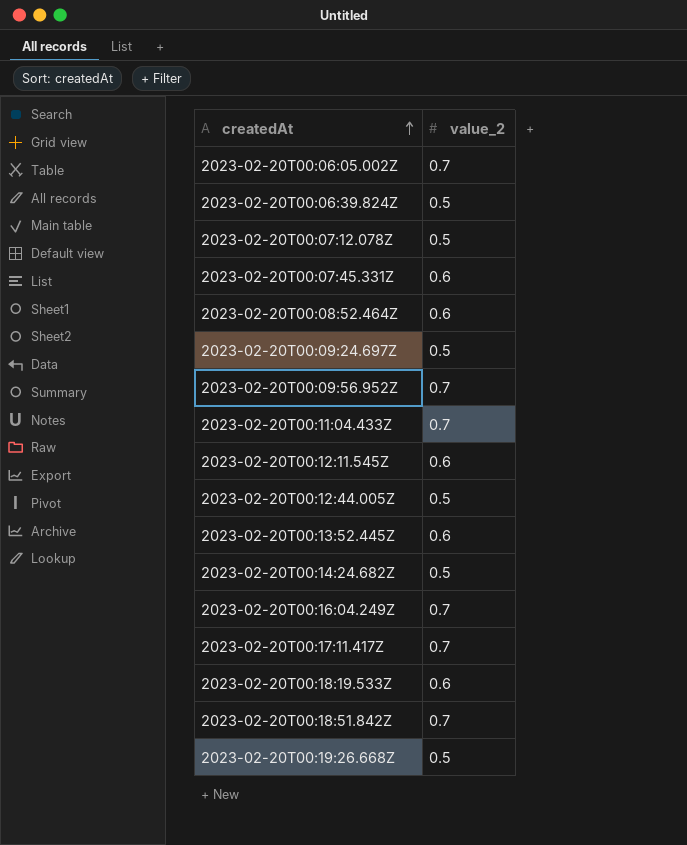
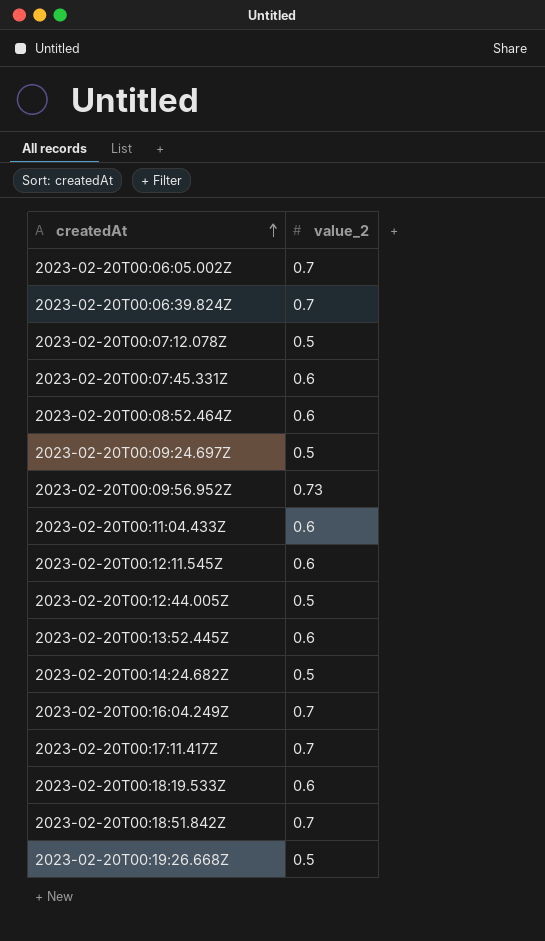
2023-02-20T00:06:39.824Z | value_2: 0.5 -> 0.7
2023-02-20T00:09:56.952Z | value_2: 0.7 -> 0.73
2023-02-20T00:11:04.433Z | value_2: 0.7 -> 0.6

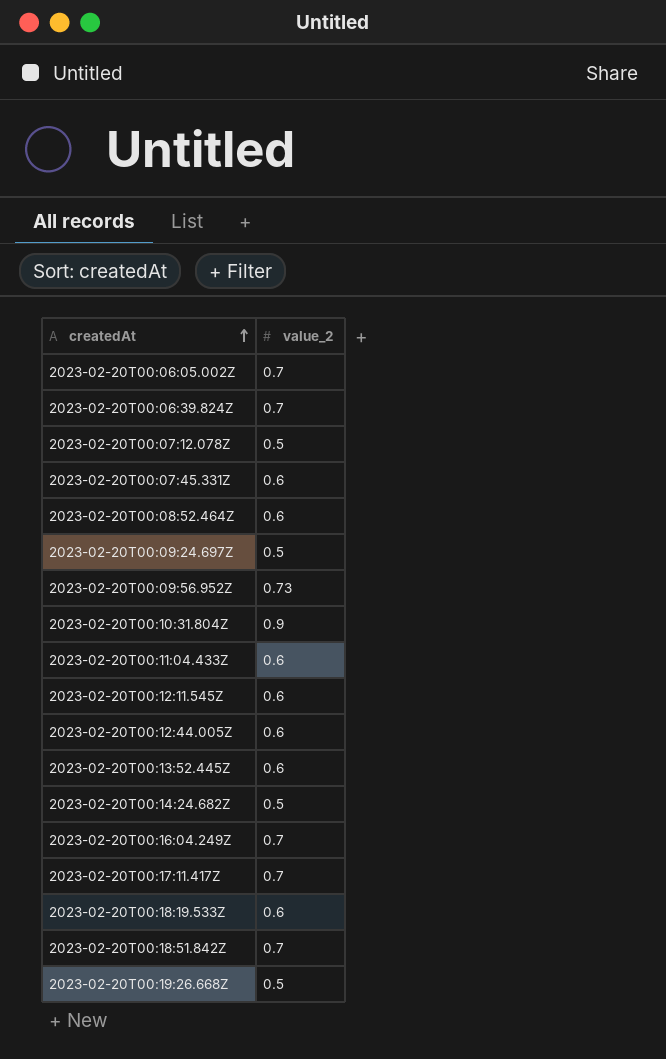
row 2023-02-20T00:10:31.804Z: none -> 0.9
2023-02-20T00:12:44.005Z | value_2: 0.5 -> 0.6

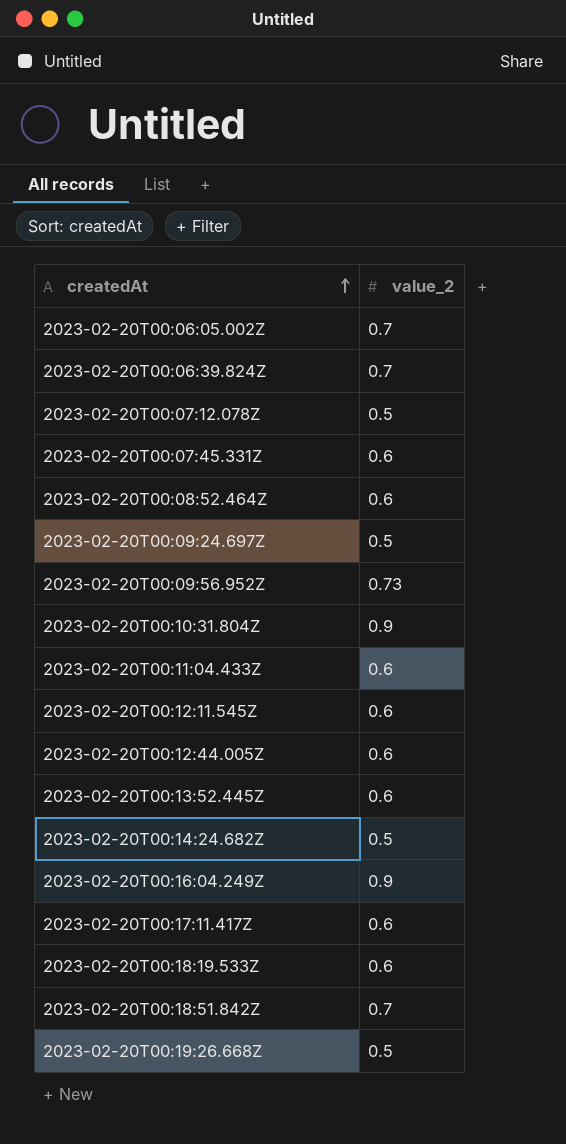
2023-02-20T00:16:04.249Z | value_2: 0.7 -> 0.9
2023-02-20T00:17:11.417Z | value_2: 0.7 -> 0.6

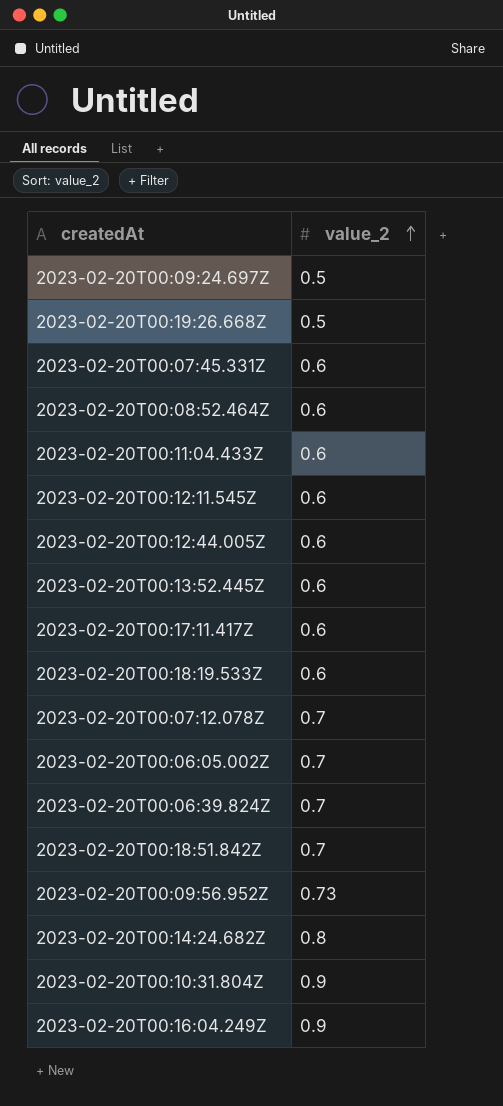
row order: createdAt ascending -> value_2 ascending
2023-02-20T00:07:12.078Z | value_2: 0.5 -> 0.7
2023-02-20T00:14:24.682Z | value_2: 0.5 -> 0.8

